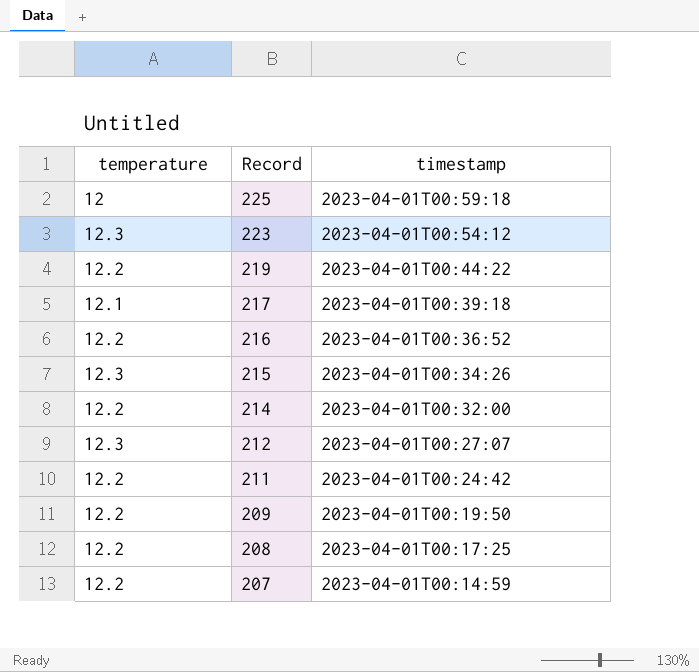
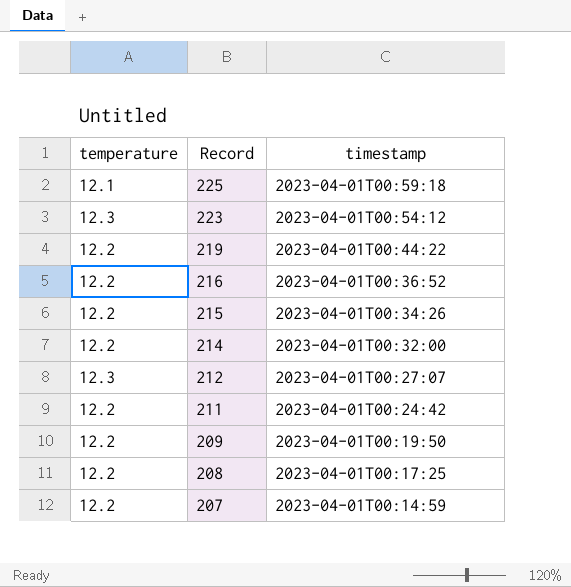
row 217: 12.1 | 2023-04-01T00:39:18 -> none
225 | temperature: 12 -> 12.1
215 | temperature: 12.3 -> 12.2

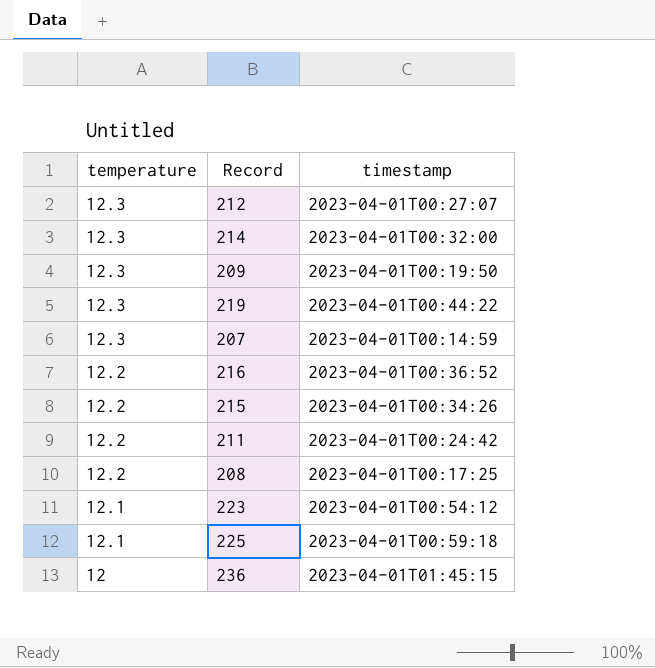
row order: Record descending -> temperature descending
214 | temperature: 12.2 -> 12.3
209 | temperature: 12.2 -> 12.3
219 | temperature: 12.2 -> 12.3
207 | temperature: 12.2 -> 12.3
223 | temperature: 12.3 -> 12.1
row 236: none -> 12 | 2023-04-01T01:45:15

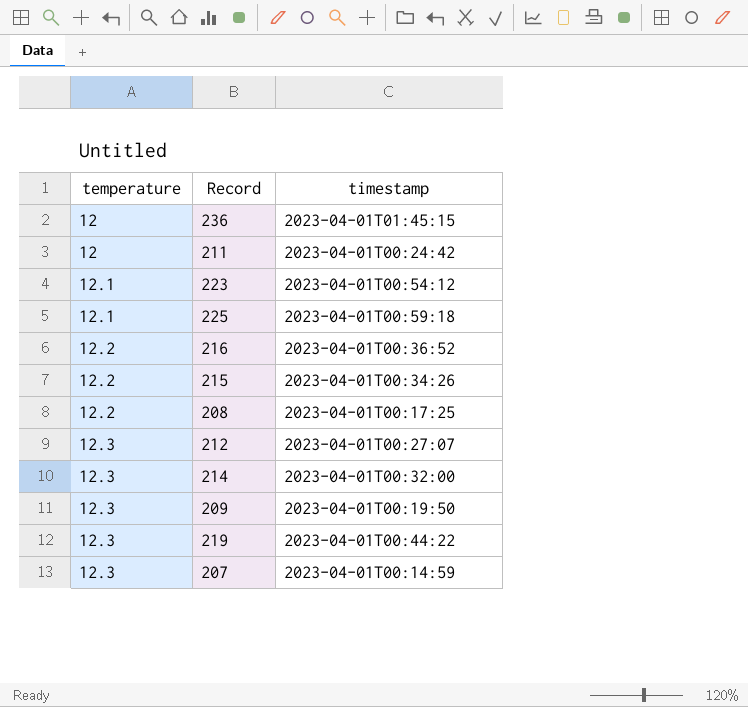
row order: temperature descending -> temperature ascending
211 | temperature: 12.2 -> 12

